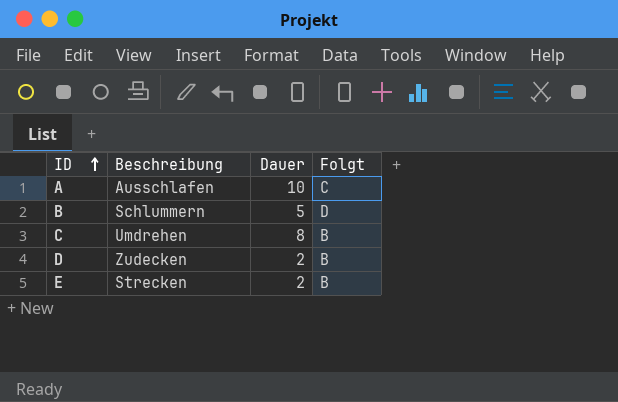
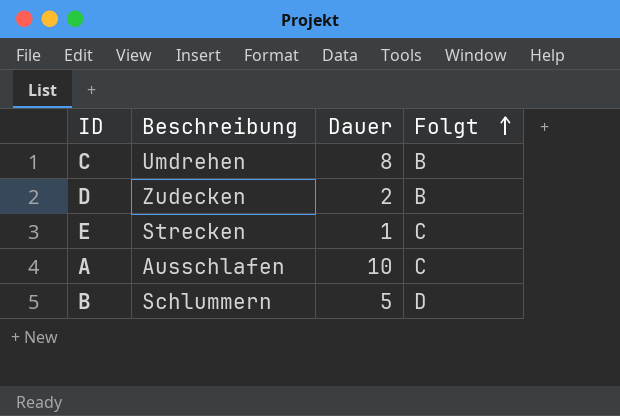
row order: ID ascending -> Folgt ascending
E | Dauer: 2 -> 1
E | Folgt: B -> C

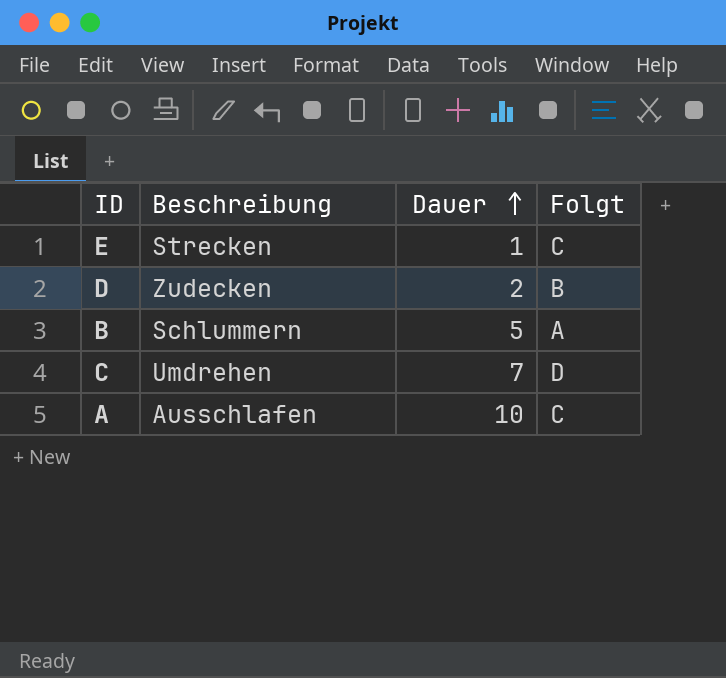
row order: Folgt ascending -> Dauer ascending
B | Folgt: D -> A
C | Dauer: 8 -> 7
C | Folgt: B -> D

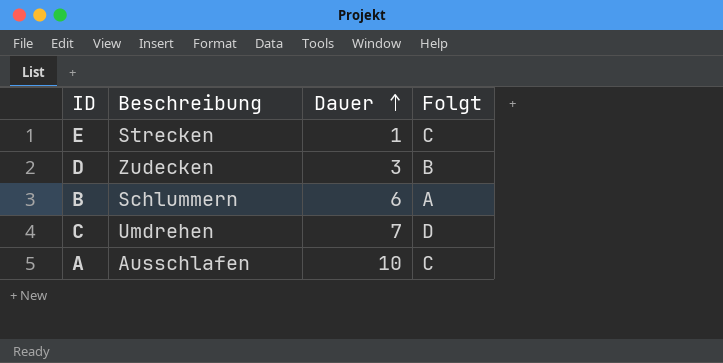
D | Dauer: 2 -> 3
B | Dauer: 5 -> 6

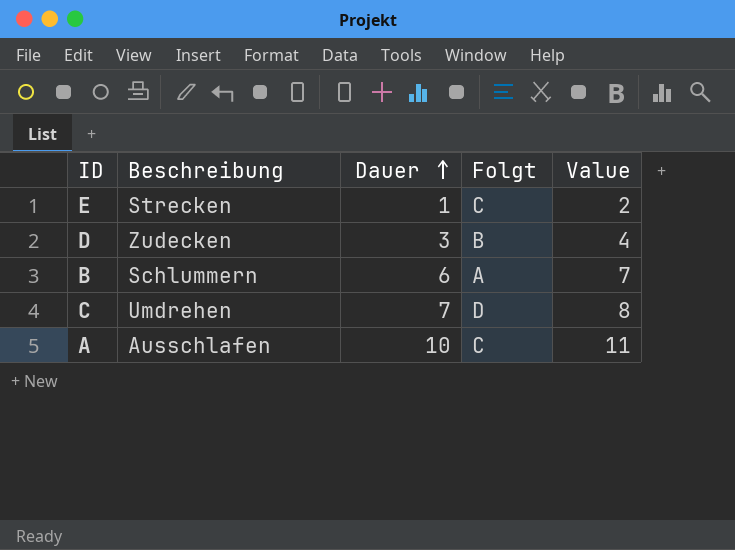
column Value | formula: none -> [Dauer] + 1

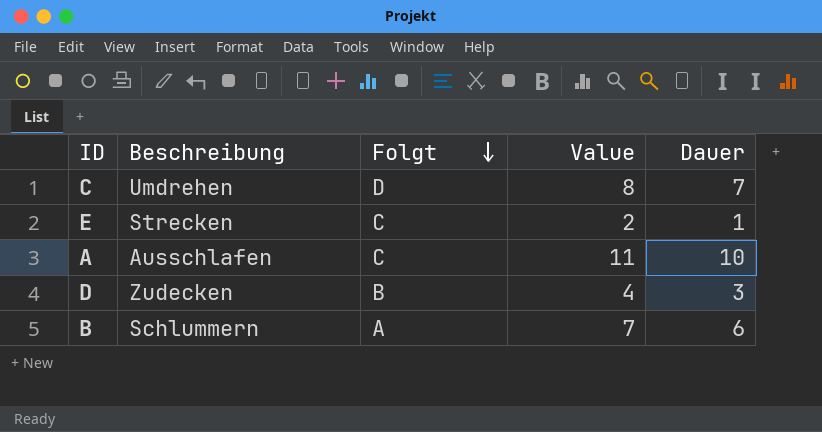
row order: Dauer ascending -> Folgt descending
column Dauer | position: 3 -> 5

